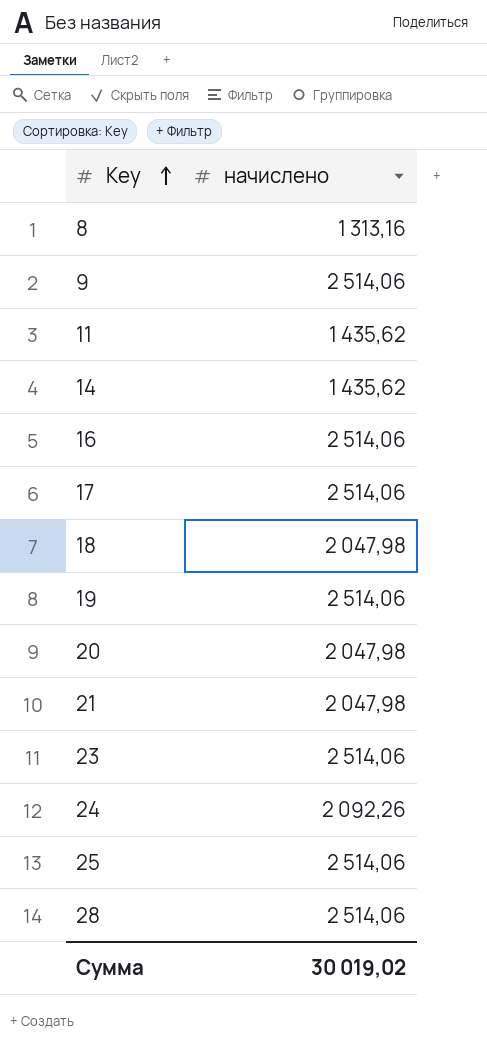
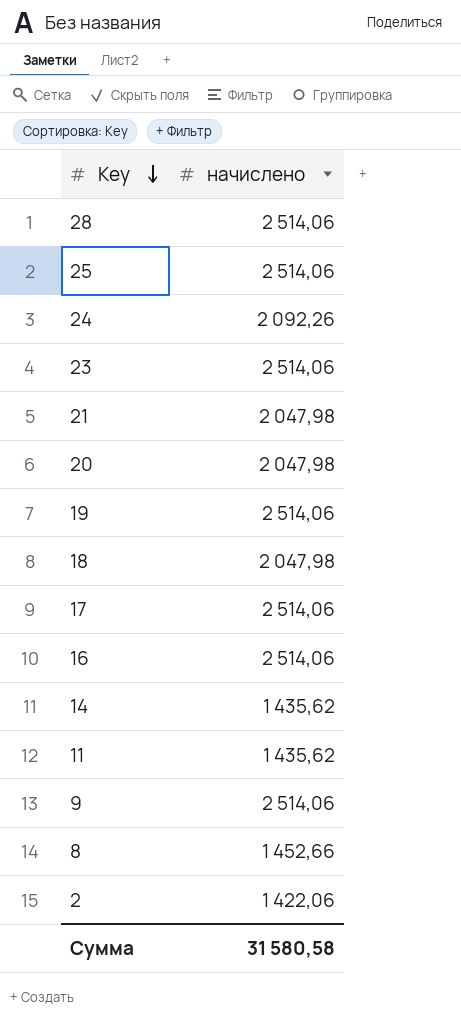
row order: Key ascending -> Key descending
8 | начислено: 1 313,16 -> 1 452,66
row 2: none -> 1 422,06
Сумма | начислено: 30 019,02 -> 31 580,58

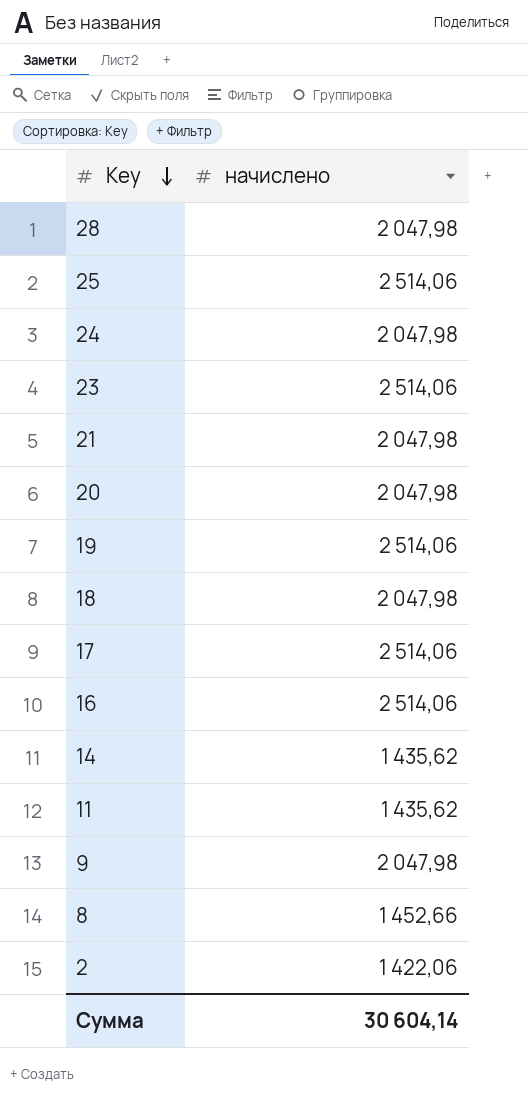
28 | начислено: 2 514,06 -> 2 047,98
24 | начислено: 2 092,26 -> 2 047,98
9 | начислено: 2 514,06 -> 2 047,98
Сумма | начислено: 31 580,58 -> 30 604,14

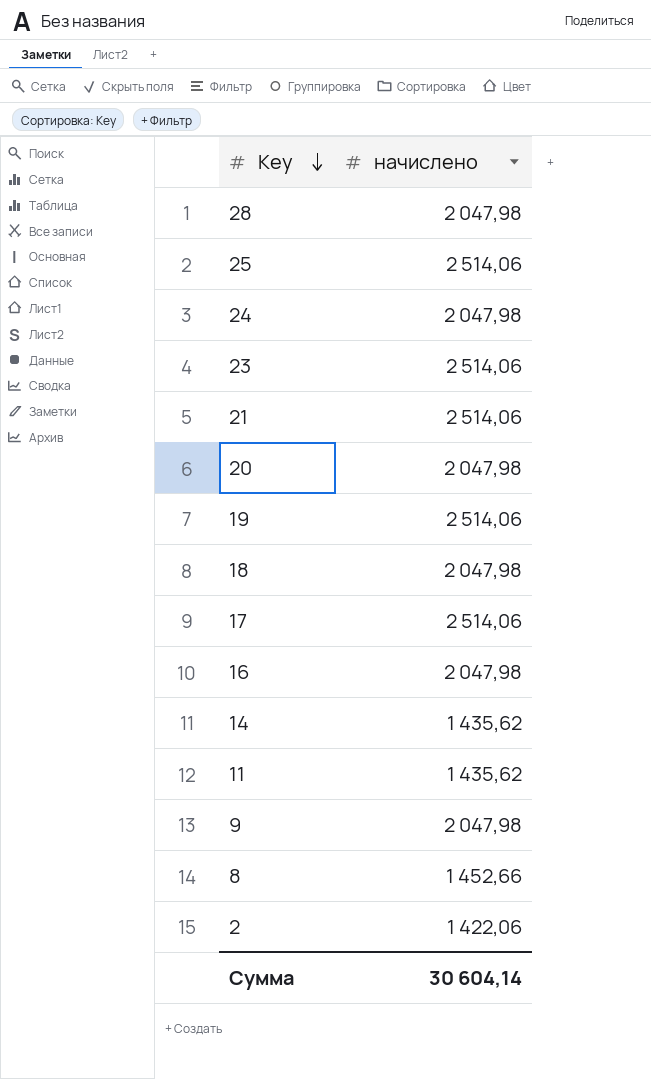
21 | начислено: 2 047,98 -> 2 514,06
16 | начислено: 2 514,06 -> 2 047,98

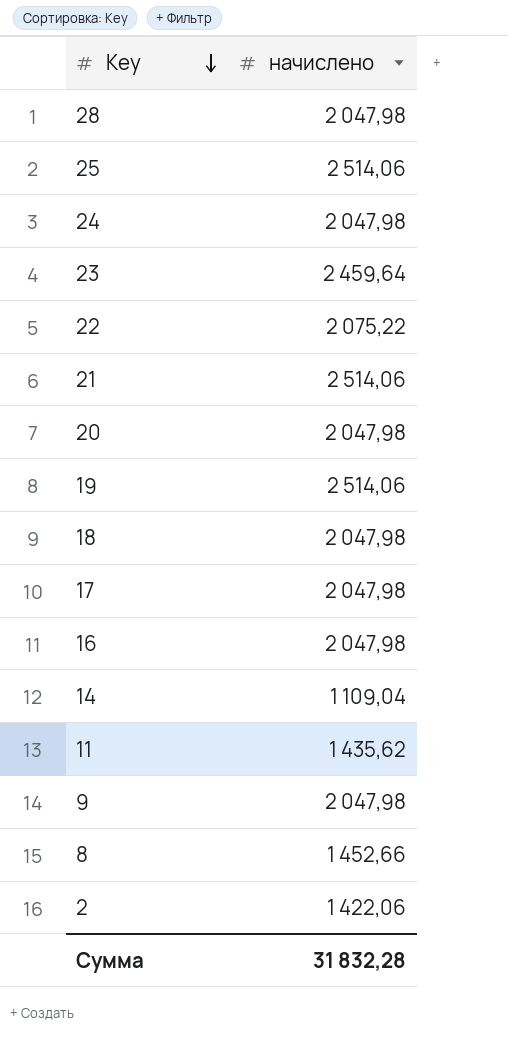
23 | начислено: 2 514,06 -> 2 459,64
row 22: none -> 2 075,22
17 | начислено: 2 514,06 -> 2 047,98
14 | начислено: 1 435,62 -> 1 109,04
Сумма | начислено: 30 604,14 -> 31 832,28

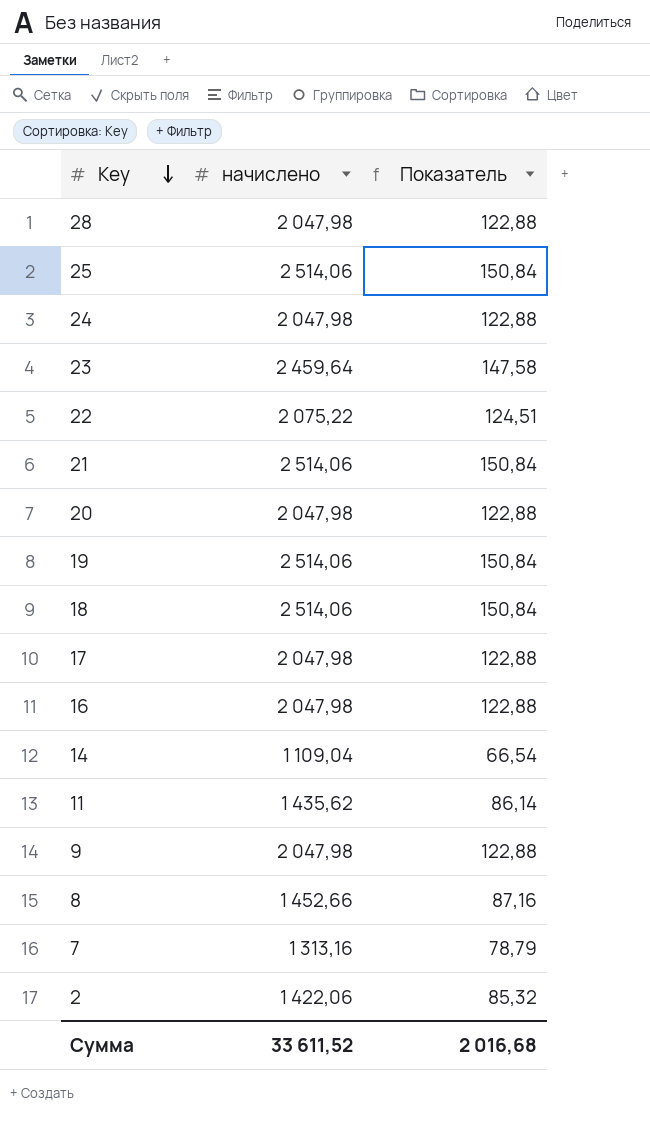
column Показатель | formula: none -> [начислено] * 0,06
18 | начислено: 2 047,98 -> 2 514,06
row 7: none -> 1 313,16 | 78,79
Сумма | начислено: 31 832,28 -> 33 611,52

